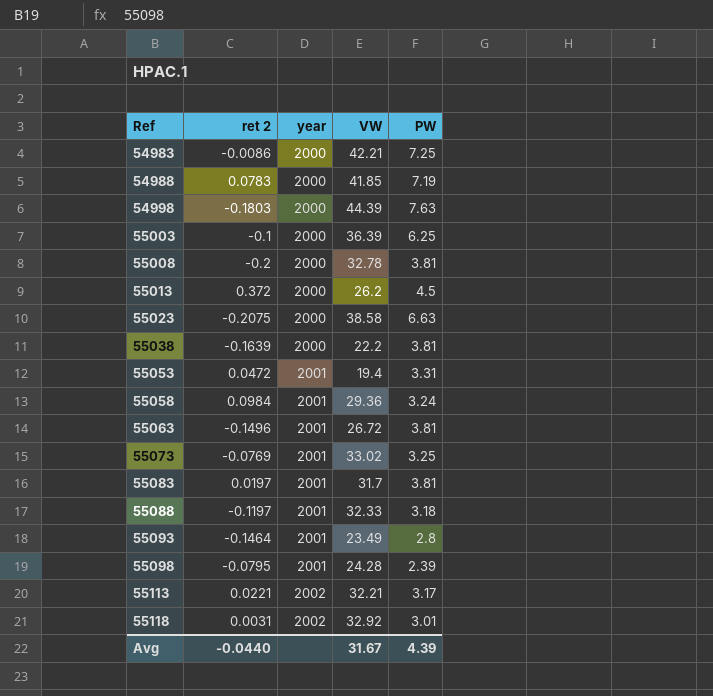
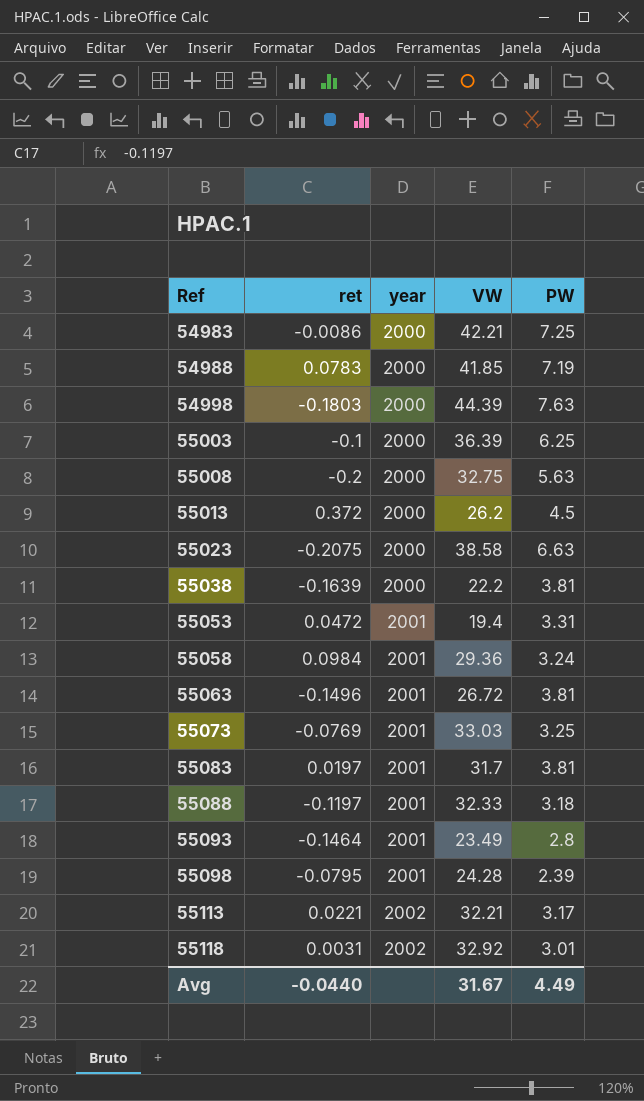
column name: ret 2 -> ret
55008 | VW: 32.78 -> 32.75
55008 | PW: 3.81 -> 5.63
55073 | VW: 33.02 -> 33.03
Avg | PW: 4.39 -> 4.49

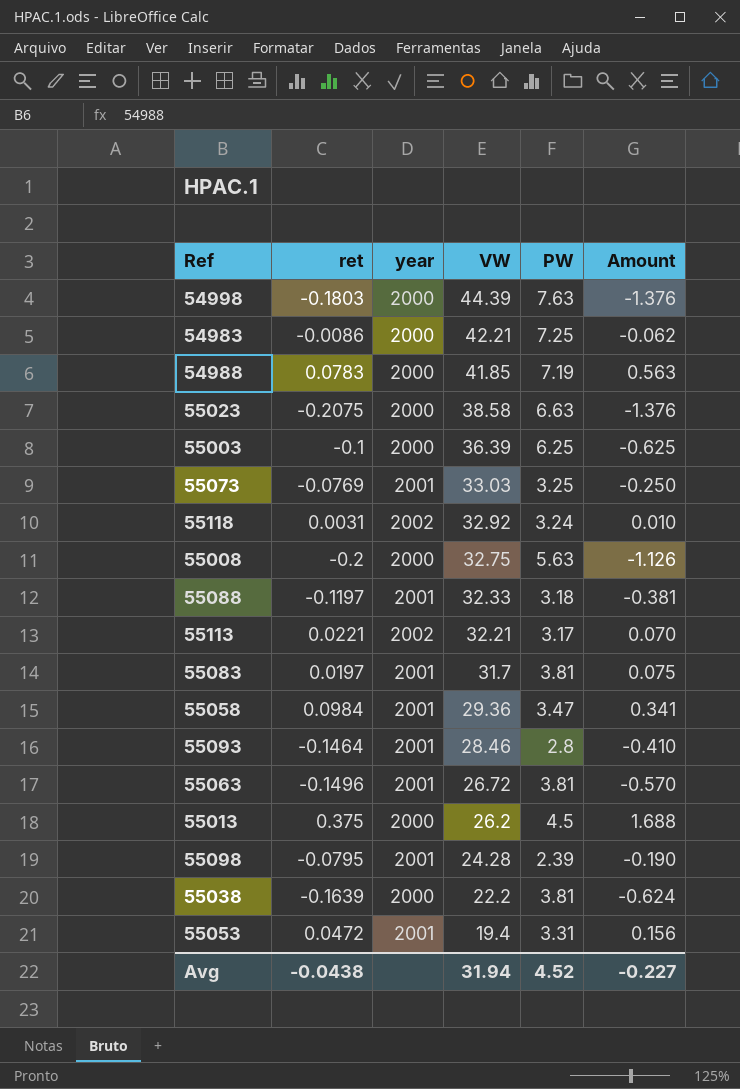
row order: Ref ascending -> VW descending
column Amount | formula: none -> [ret] * [PW]
55118 | PW: 3.01 -> 3.24
55058 | PW: 3.24 -> 3.47
55093 | VW: 23.49 -> 28.46
55013 | ret: 0.372 -> 0.375
Avg | ret: -0.0440 -> -0.0438
Avg | VW: 31.67 -> 31.94
Avg | PW: 4.49 -> 4.52

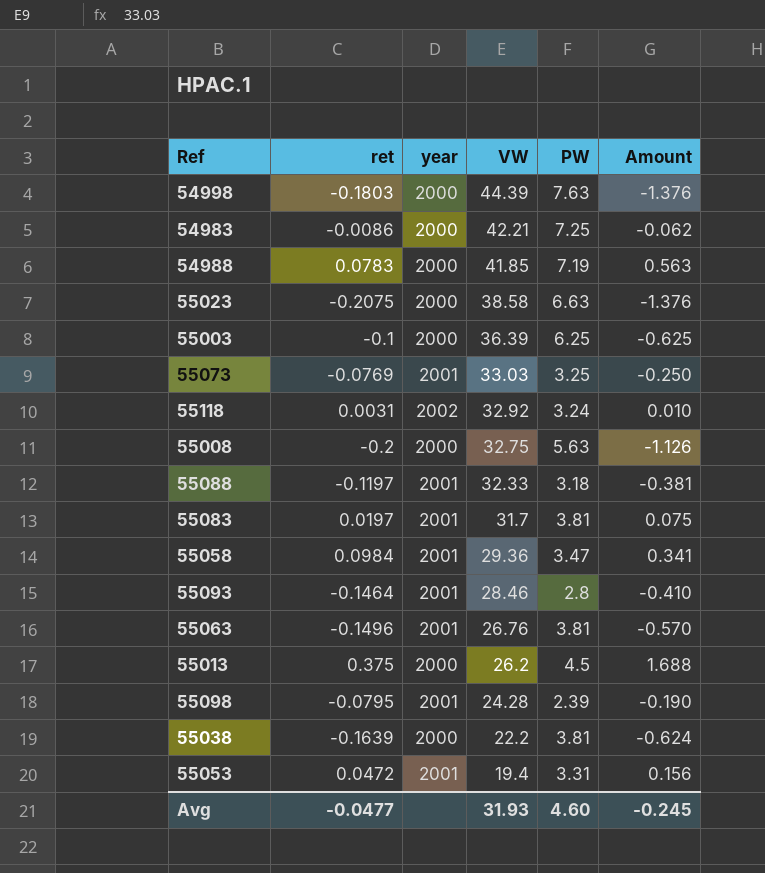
row 55113: 0.0221 | 2002 | 32.21 | 3.17 | 0.070 -> none
55063 | VW: 26.72 -> 26.76
Avg | ret: -0.0438 -> -0.0477
Avg | VW: 31.94 -> 31.93
Avg | PW: 4.52 -> 4.60
Avg | Amount: -0.227 -> -0.245

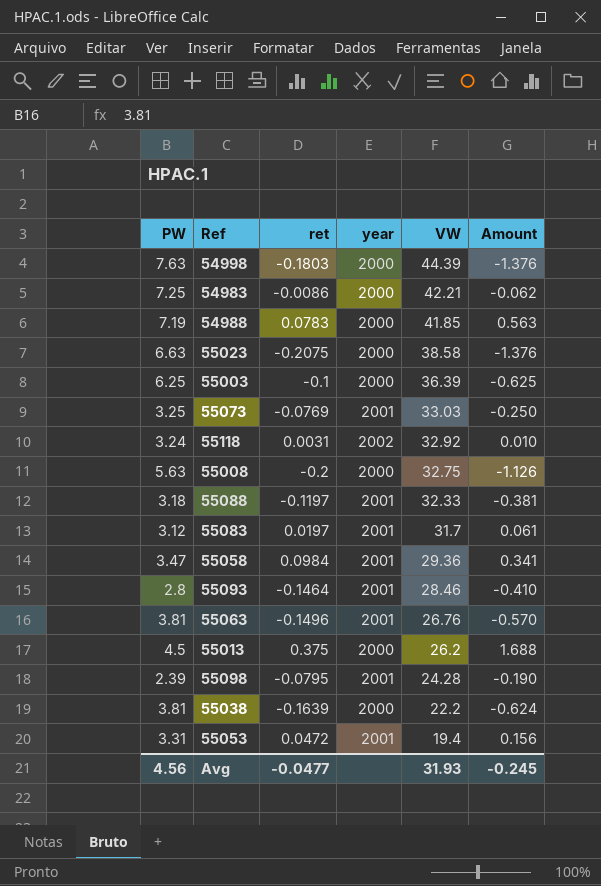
column PW | position: 5 -> 1
55083 | PW: 3.81 -> 3.12
55083 | Amount: 0.075 -> 0.061
Avg | PW: 4.60 -> 4.56

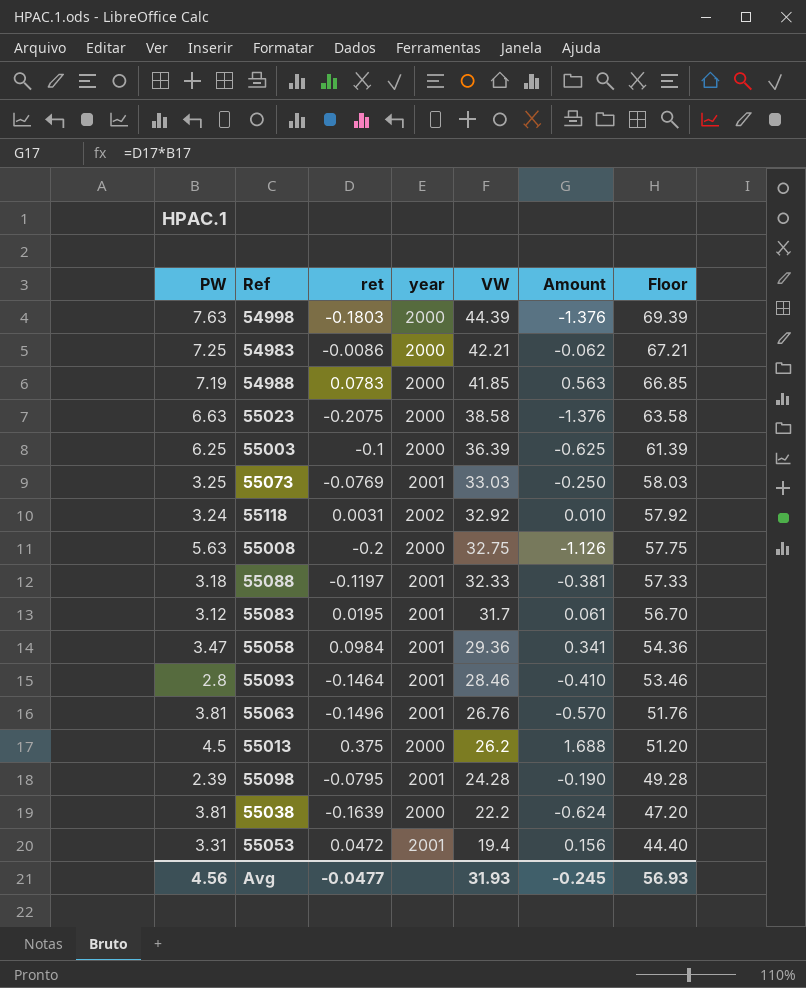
column Floor | formula: none -> [VW] + 25
55083 | ret: 0.0197 -> 0.0195

